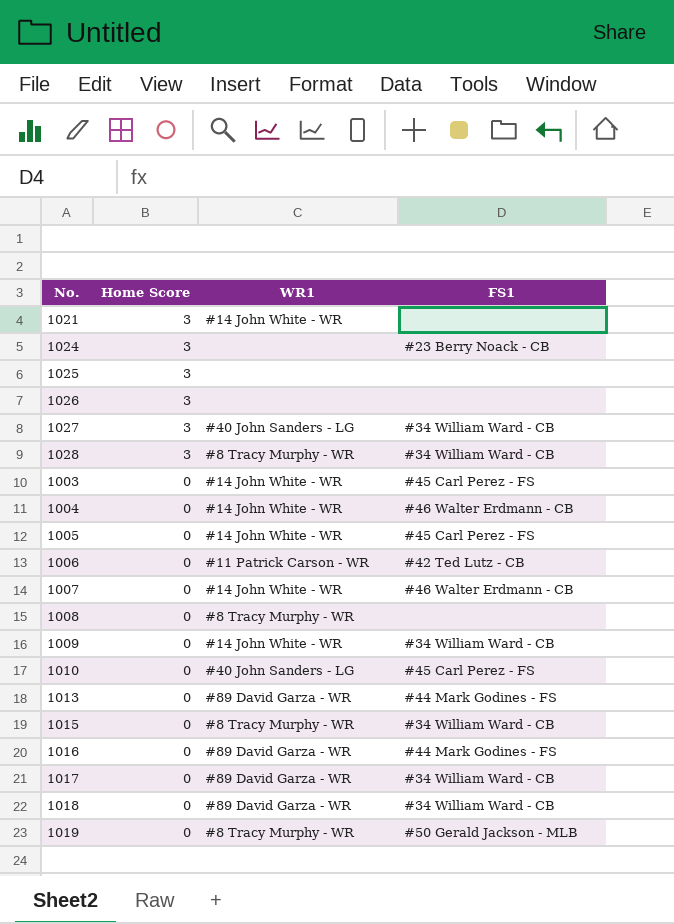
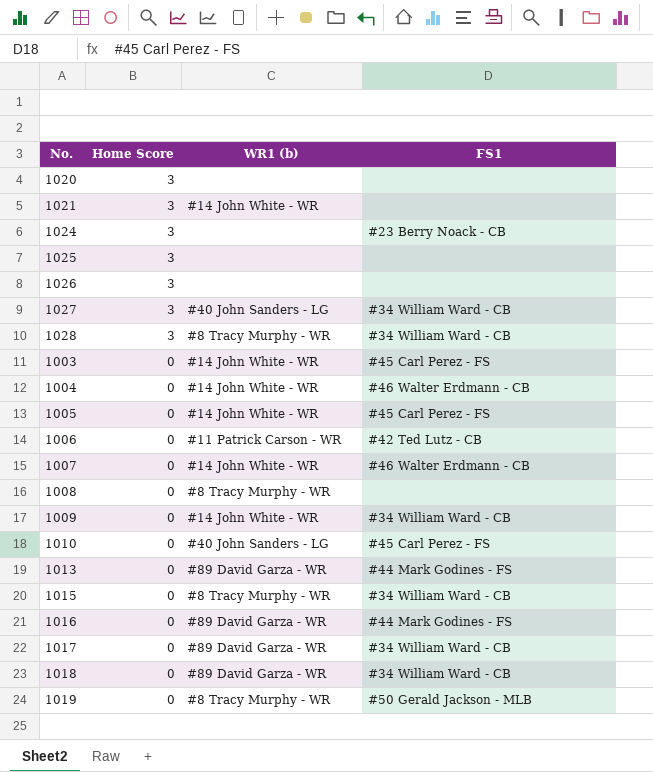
column name: WR1 -> WR1 (b)
row 1020: none -> 3 | none | none

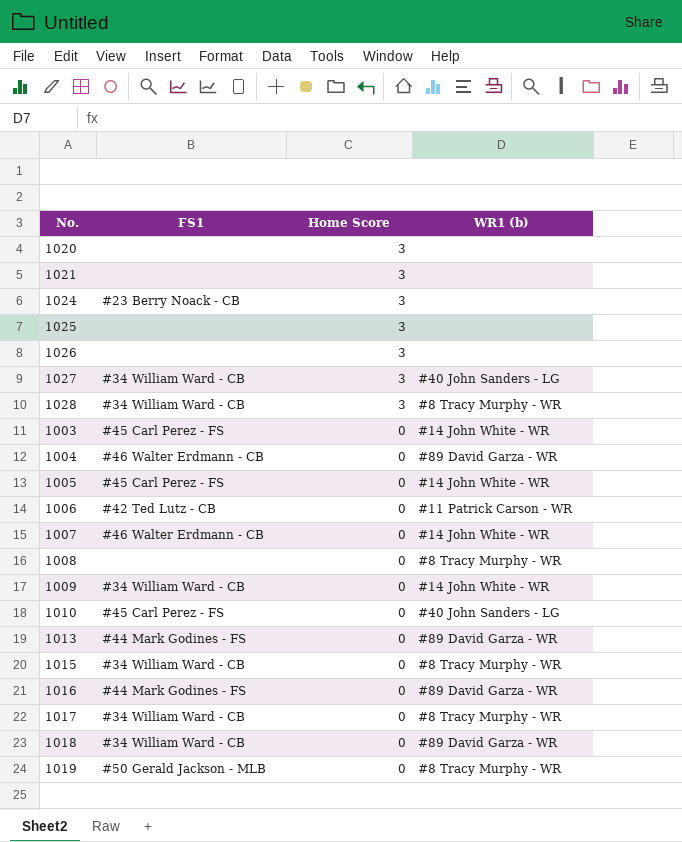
column FS1 | position: 4 -> 2
1021 | WR1 (b): #14 John White - WR -> none
1004 | WR1 (b): #14 John White - WR -> #89 David Garza - WR
1017 | WR1 (b): #89 David Garza - WR -> #8 Tracy Murphy - WR

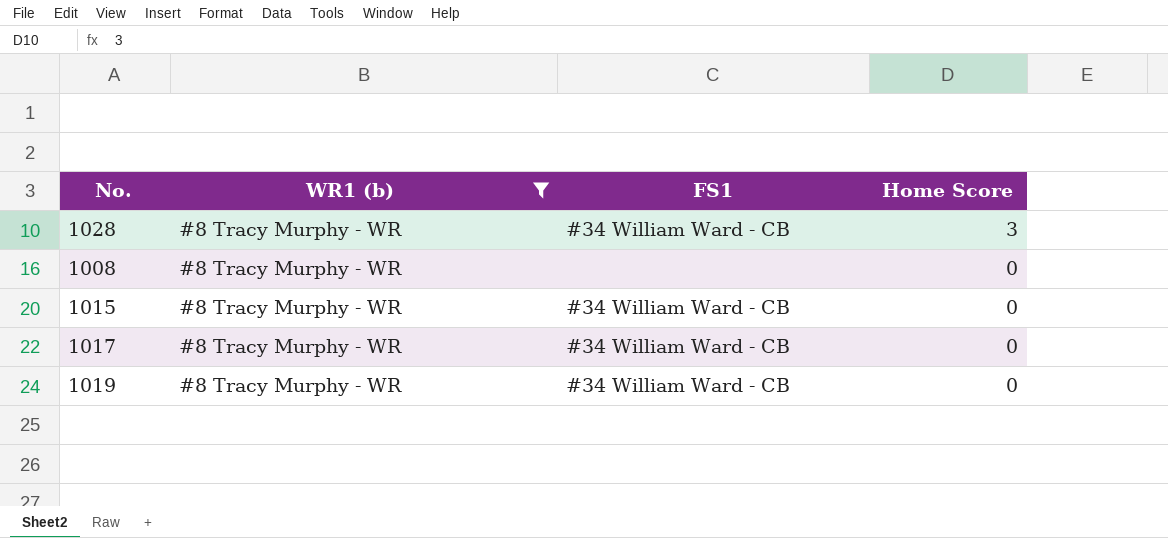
filter: none -> WR1 (b) = #8 Tracy Murphy - WR
column WR1 (b) | position: 4 -> 2
1019 | FS1: #50 Gerald Jackson - MLB -> #34 William Ward - CB

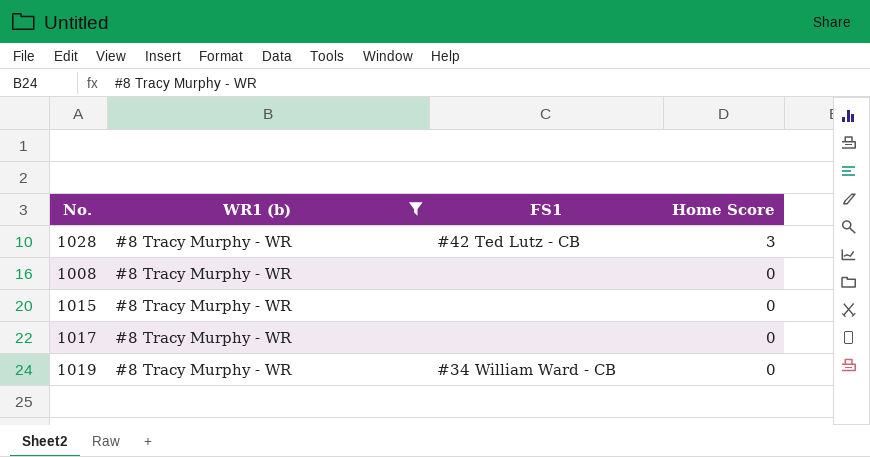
1028 | FS1: #34 William Ward - CB -> #42 Ted Lutz - CB
1015 | FS1: #34 William Ward - CB -> none
1017 | FS1: #34 William Ward - CB -> none

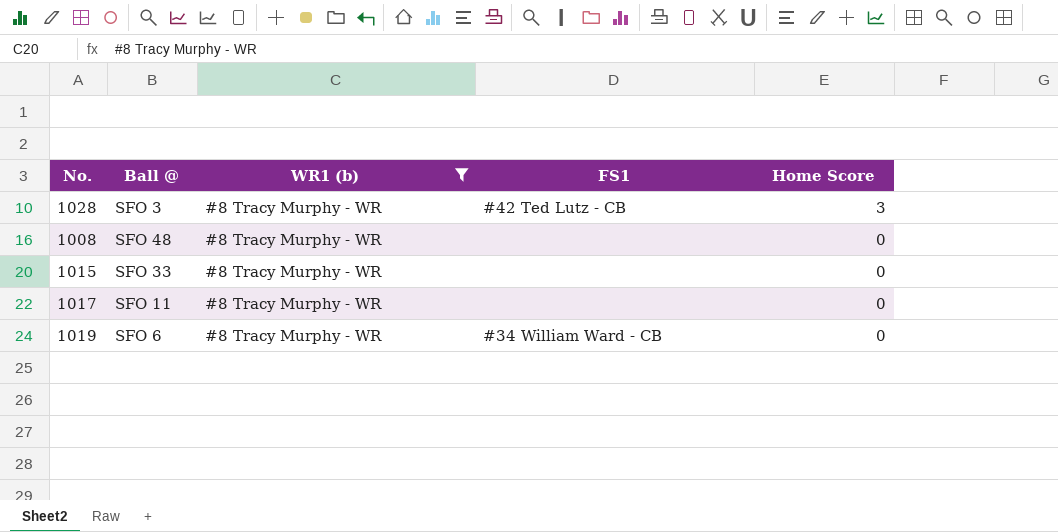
column Ball @ | position: none -> 2

